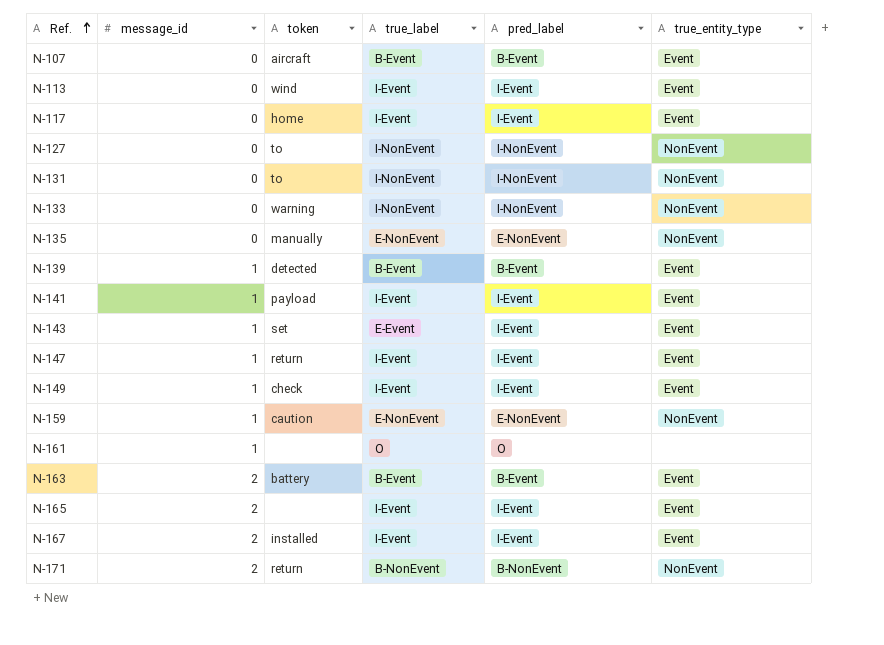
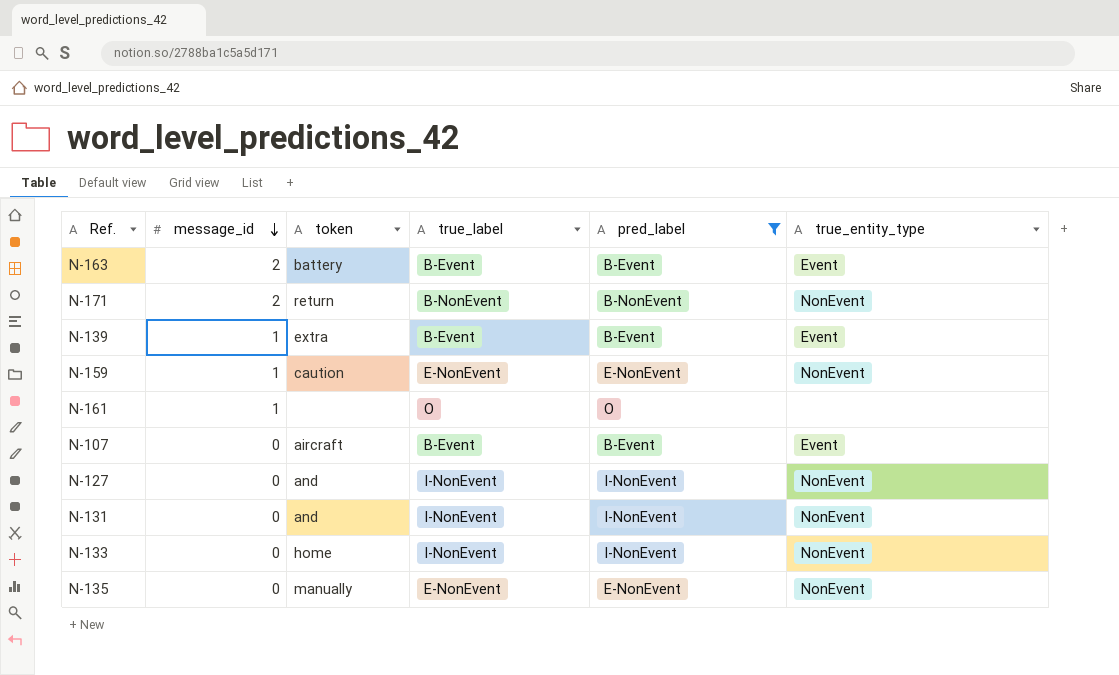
filter: none -> pred_label != I-Event
row order: Ref. ascending -> message_id descending
N-139 | token: detected -> extra
N-127 | token: to -> and
N-131 | token: to -> and
N-133 | token: warning -> home

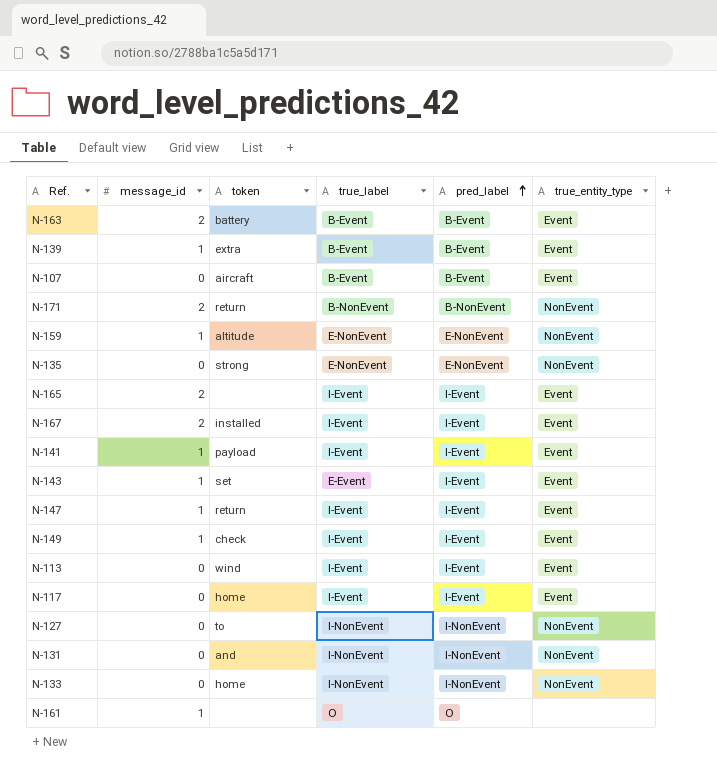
filter: pred_label != I-Event -> none
row order: message_id descending -> pred_label ascending
N-159 | token: caution -> altitude
N-135 | token: manually -> strong
N-127 | token: and -> to

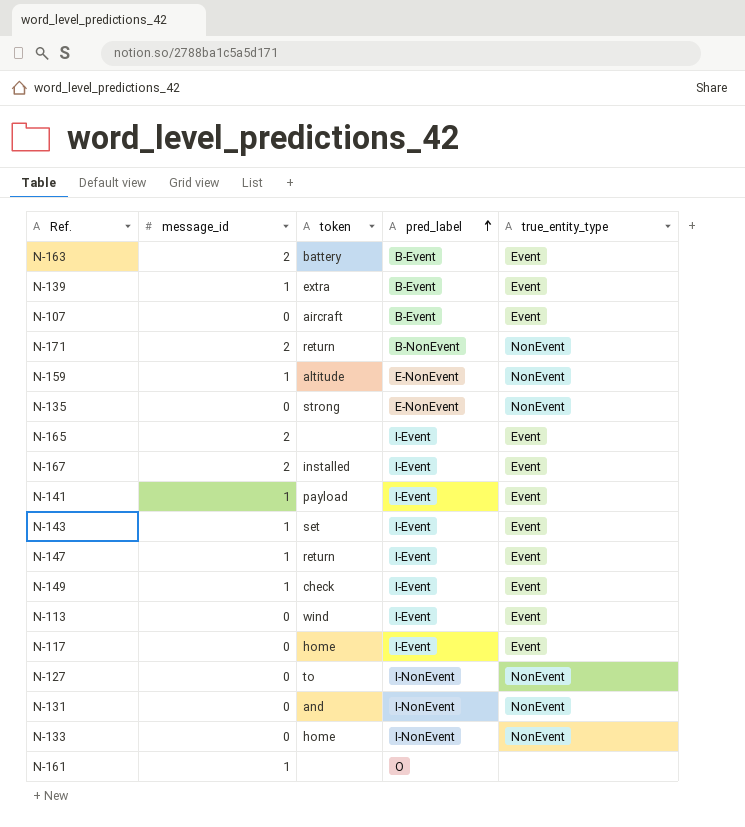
column true_label | position: 4 -> none

